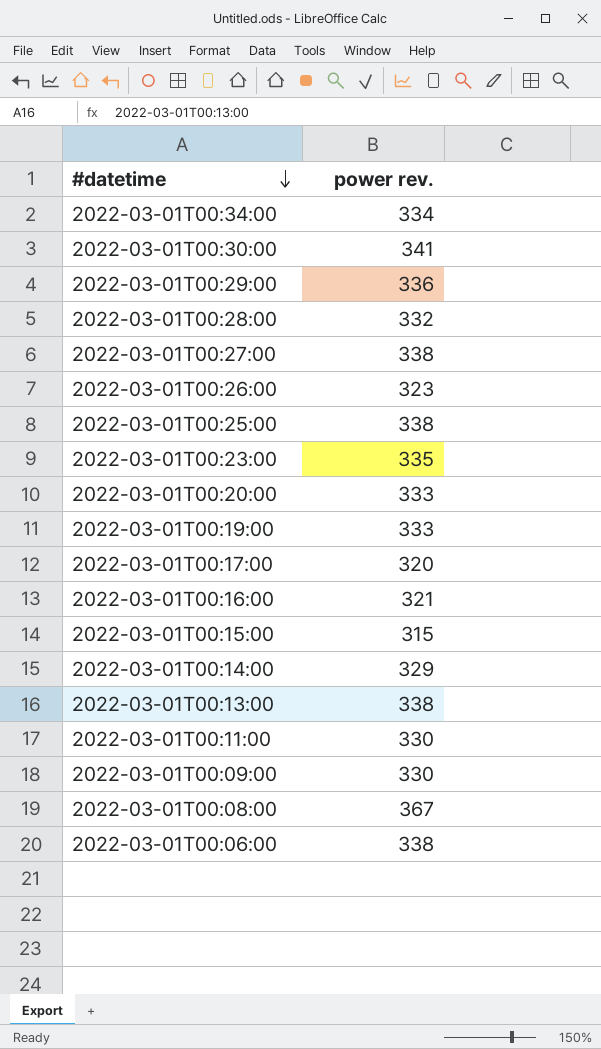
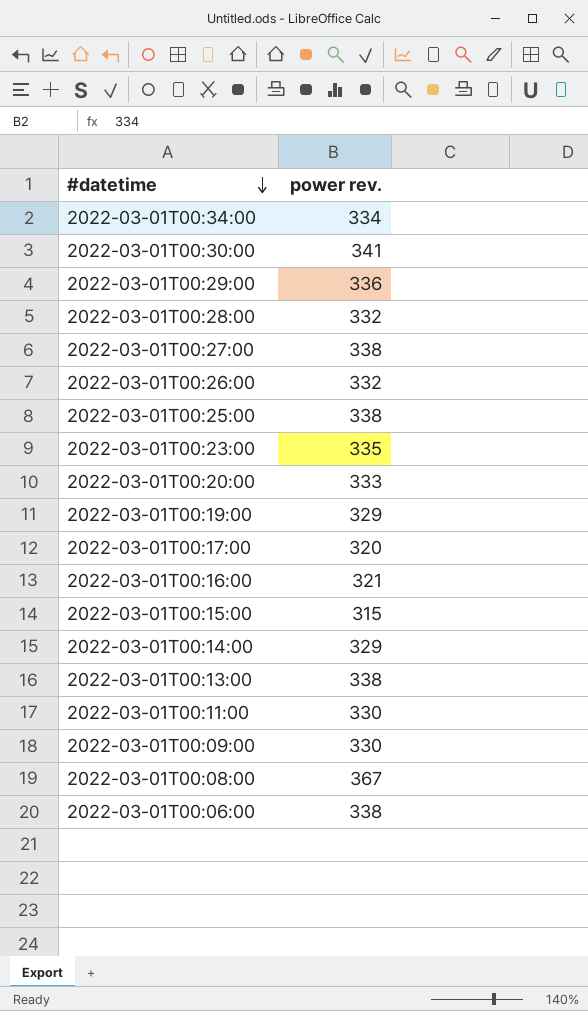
2022-03-01T00:26:00 | power rev.: 323 -> 332
2022-03-01T00:19:00 | power rev.: 333 -> 329

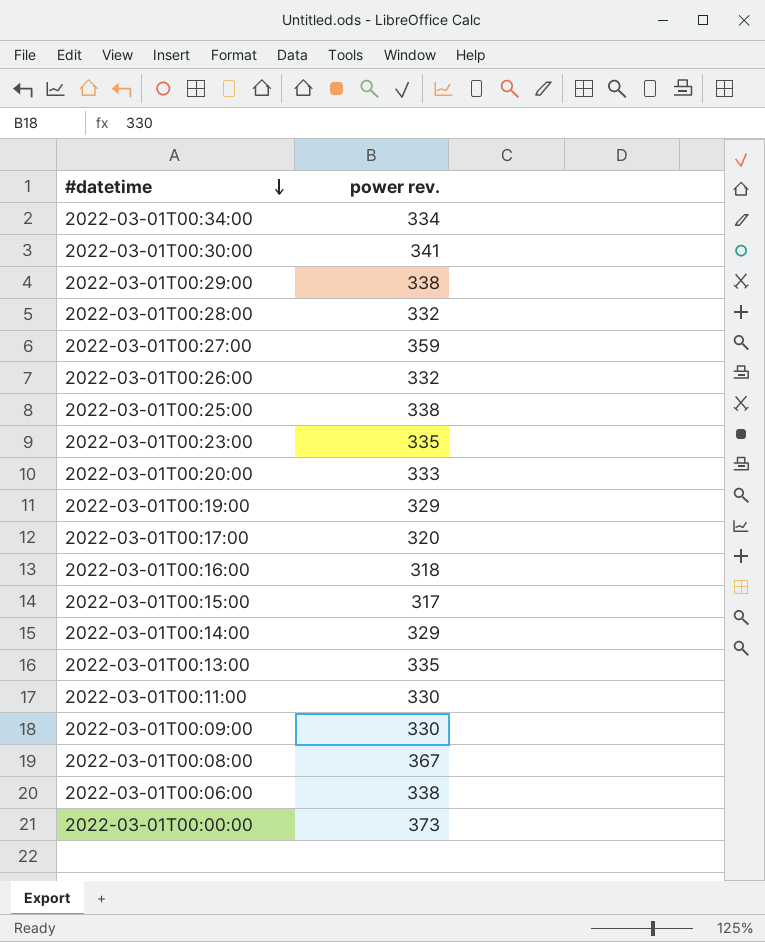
2022-03-01T00:29:00 | power rev.: 336 -> 338
2022-03-01T00:27:00 | power rev.: 338 -> 359
2022-03-01T00:16:00 | power rev.: 321 -> 318
2022-03-01T00:15:00 | power rev.: 315 -> 317
2022-03-01T00:13:00 | power rev.: 338 -> 335
row 2022-03-01T00:00:00: none -> 373

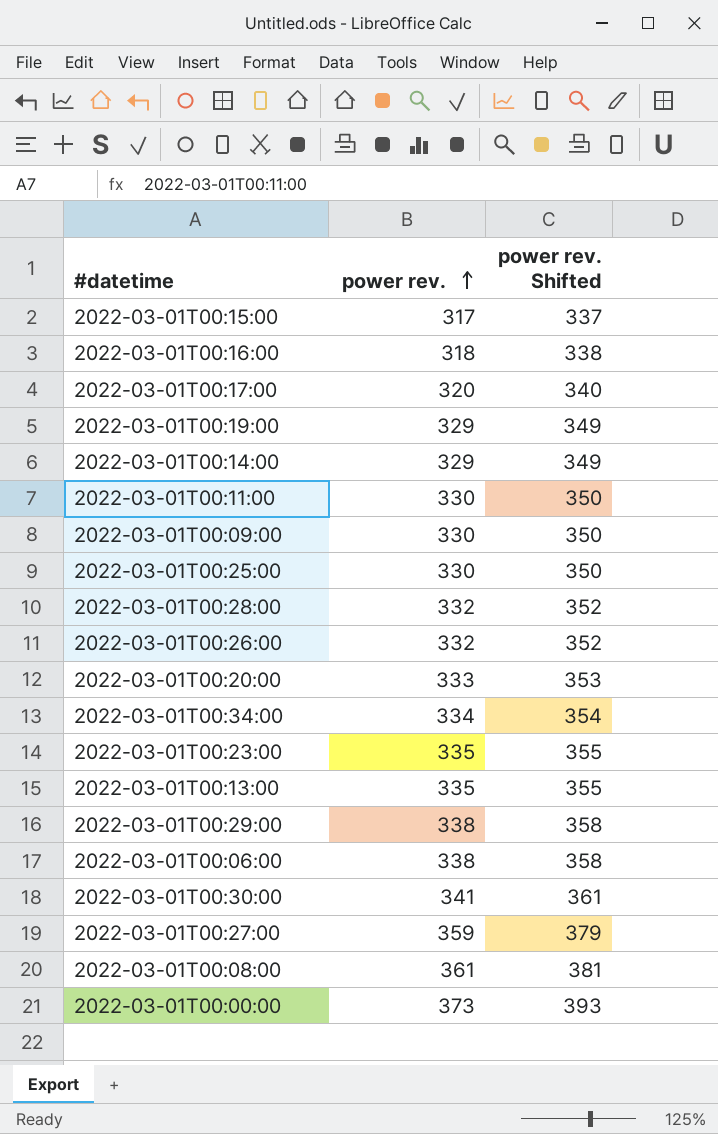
row order: #datetime descending -> power rev. ascending
column power rev. Shifted | formula: none -> [power rev.] + 20
2022-03-01T00:25:00 | power rev.: 338 -> 330
2022-03-01T00:08:00 | power rev.: 367 -> 361

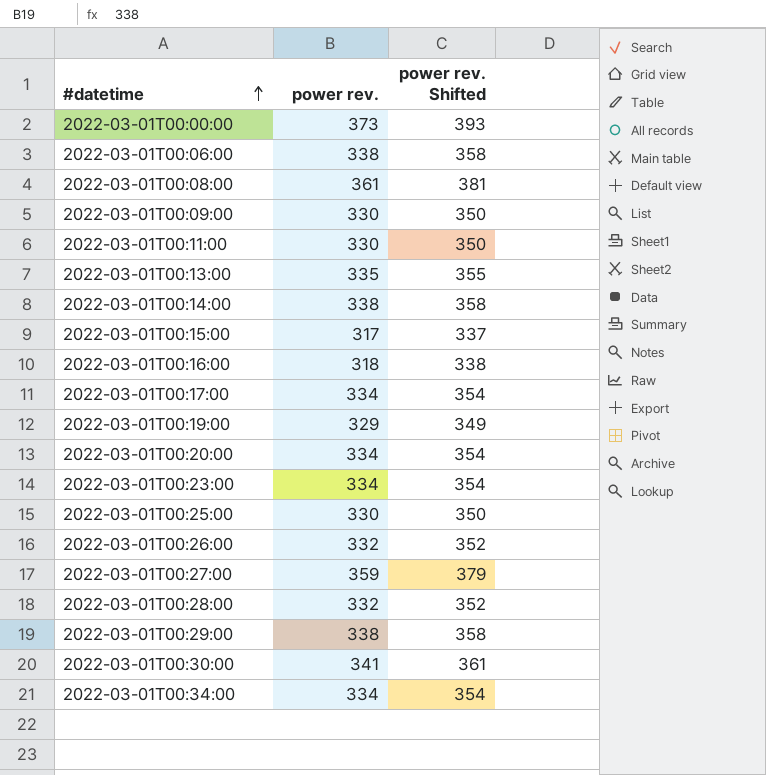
row order: power rev. ascending -> #datetime ascending
2022-03-01T00:14:00 | power rev.: 329 -> 338
2022-03-01T00:14:00 | power rev. Shifted: 349 -> 358
2022-03-01T00:17:00 | power rev.: 320 -> 334
2022-03-01T00:17:00 | power rev. Shifted: 340 -> 354
2022-03-01T00:20:00 | power rev.: 333 -> 334
2022-03-01T00:20:00 | power rev. Shifted: 353 -> 354
2022-03-01T00:23:00 | power rev.: 335 -> 334
2022-03-01T00:23:00 | power rev. Shifted: 355 -> 354

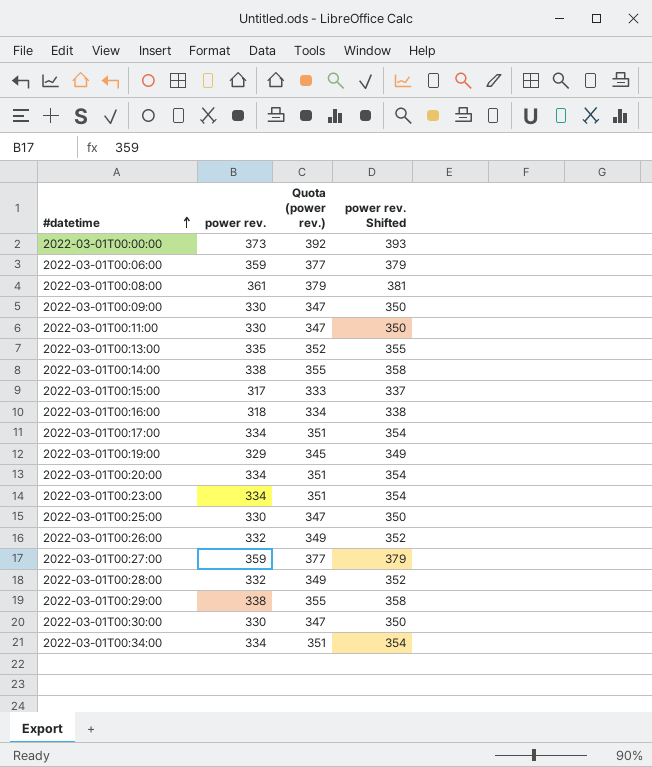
column Quota (power rev.) | formula: none -> [power rev.] * 1.05
2022-03-01T00:06:00 | power rev.: 338 -> 359
2022-03-01T00:06:00 | power rev. Shifted: 358 -> 379
2022-03-01T00:30:00 | power rev.: 341 -> 330
2022-03-01T00:30:00 | power rev. Shifted: 361 -> 350

